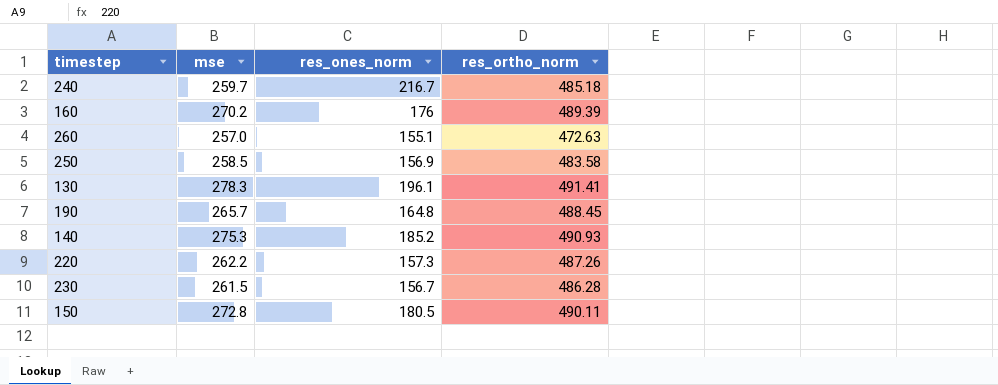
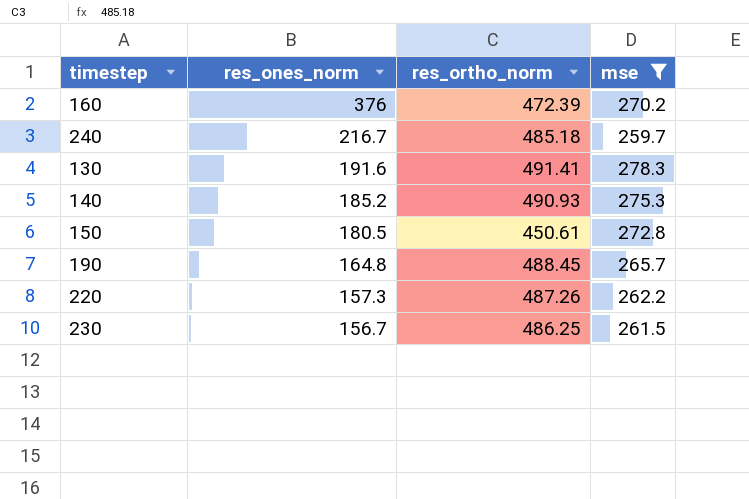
filter: none -> mse >= 259.7
row order: none -> res_ones_norm descending
column mse | position: 2 -> 4
160 | res_ones_norm: 176 -> 376
160 | res_ortho_norm: 489.39 -> 472.39
130 | res_ones_norm: 196.1 -> 191.6
150 | res_ortho_norm: 490.11 -> 450.61
230 | res_ortho_norm: 486.28 -> 486.25

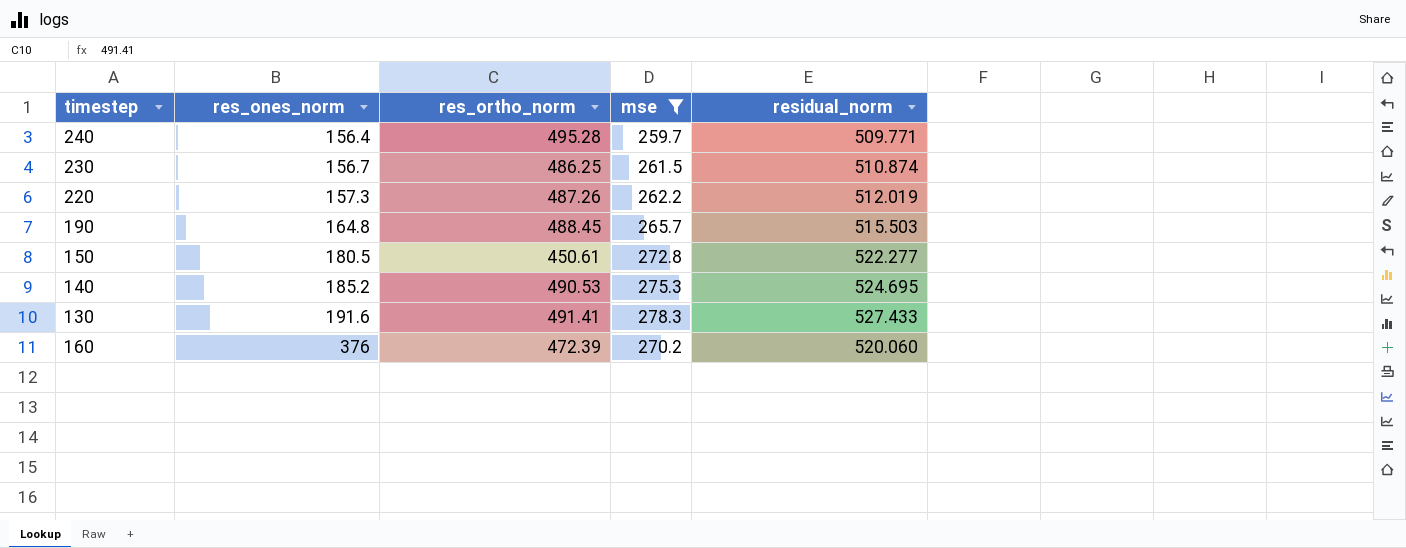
row order: res_ones_norm descending -> res_ones_norm ascending
column residual_norm | position: none -> 5
240 | res_ones_norm: 216.7 -> 156.4
240 | res_ortho_norm: 485.18 -> 495.28
140 | res_ortho_norm: 490.93 -> 490.53

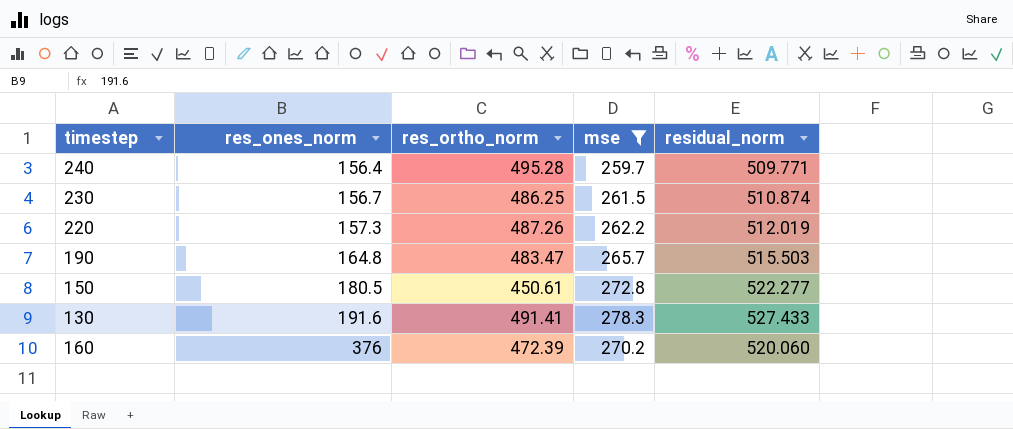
row 140: 185.2 | 490.53 | 275.3 | 524.695 -> none
190 | res_ortho_norm: 488.45 -> 483.47

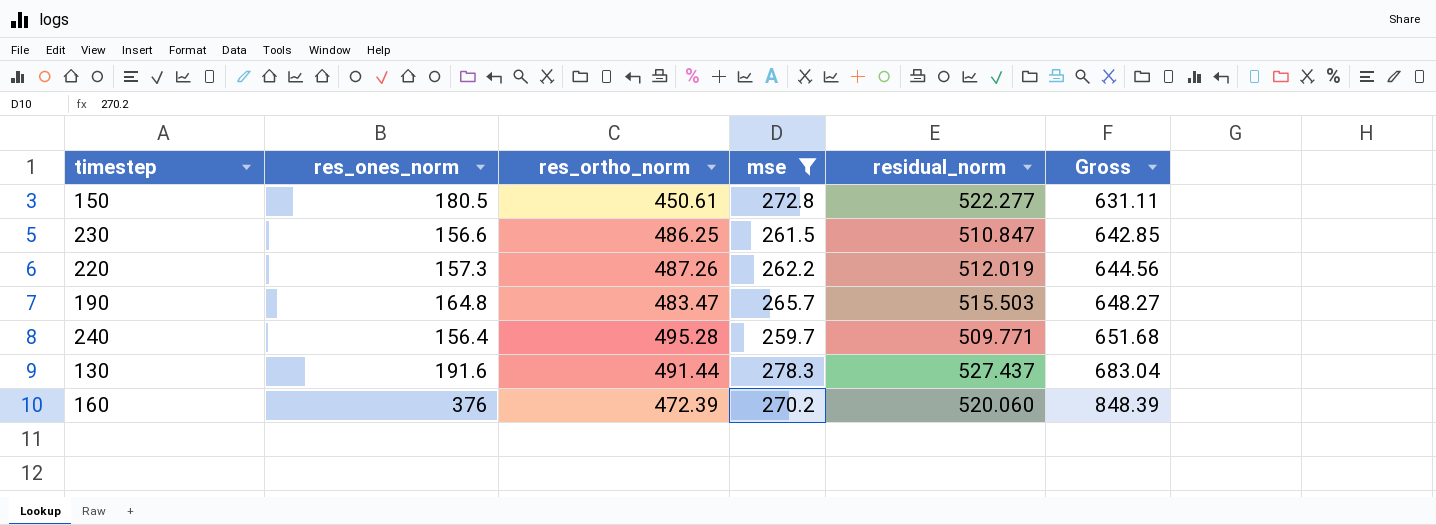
row order: res_ones_norm ascending -> Gross ascending
column Gross | formula: none -> [res_ones_norm] + [res_ortho_norm]
230 | res_ones_norm: 156.7 -> 156.6
230 | residual_norm: 510.874 -> 510.847
130 | res_ortho_norm: 491.41 -> 491.44
130 | residual_norm: 527.433 -> 527.437

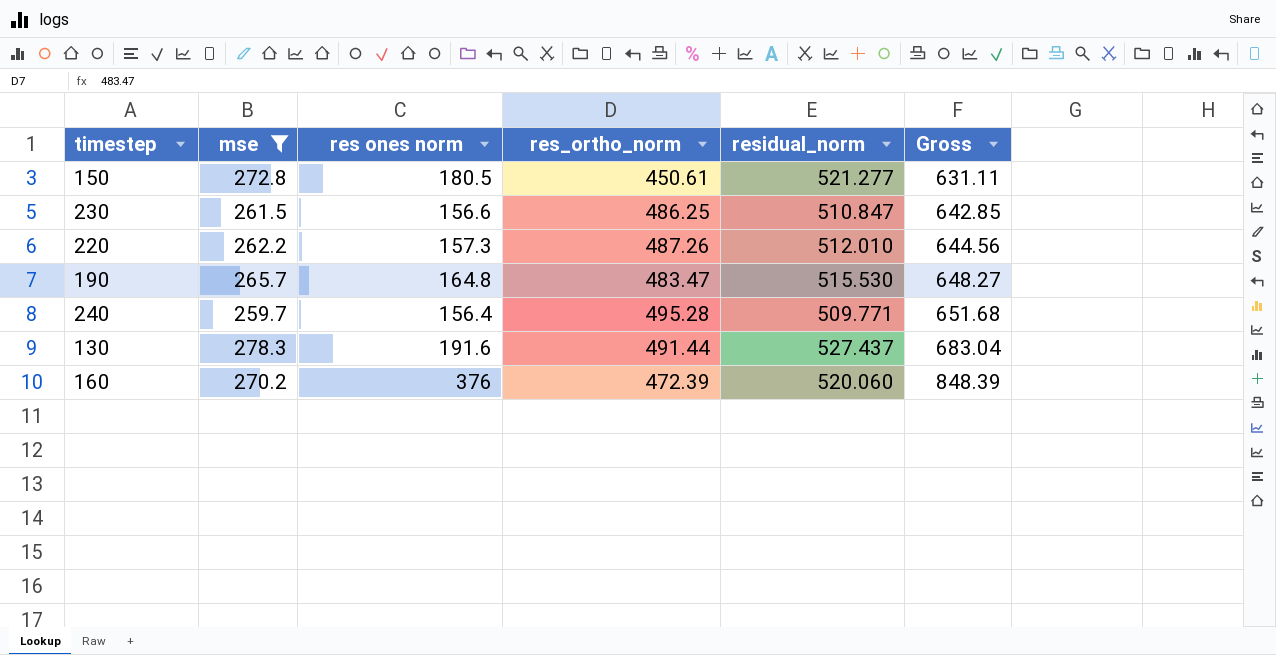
column mse | position: 4 -> 2
column name: res_ones_norm -> res ones norm
150 | residual_norm: 522.277 -> 521.277
220 | residual_norm: 512.019 -> 512.010
190 | residual_norm: 515.503 -> 515.530

